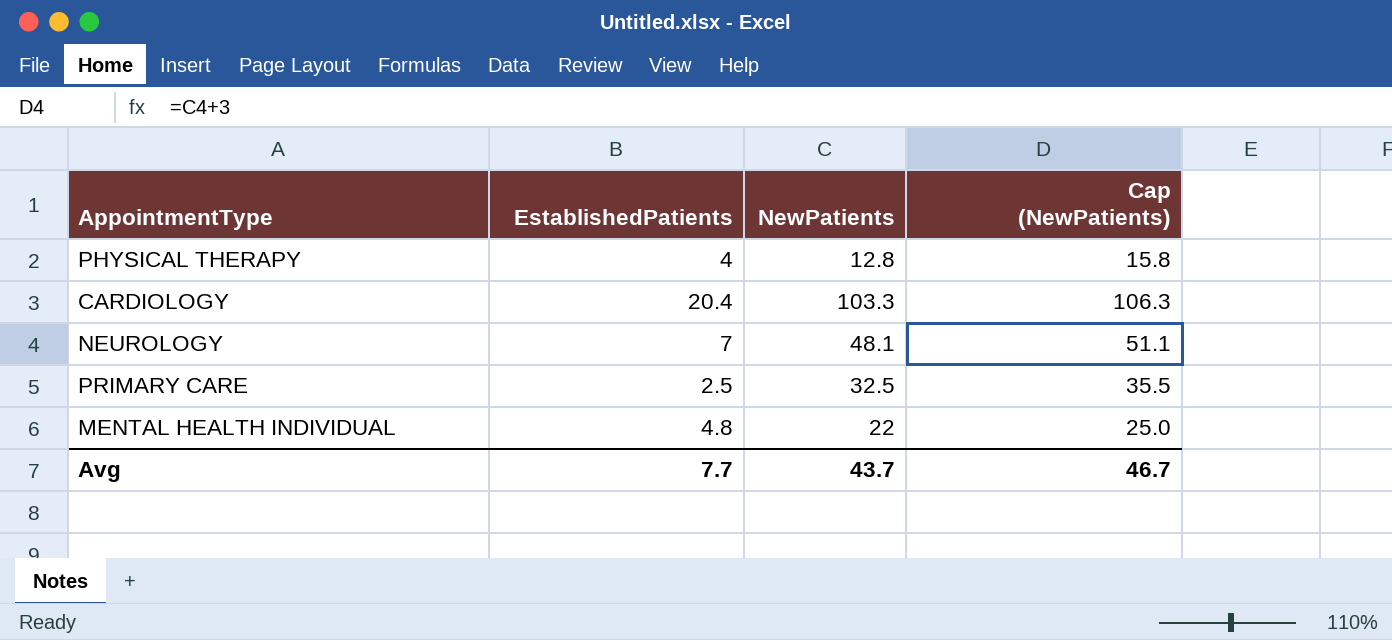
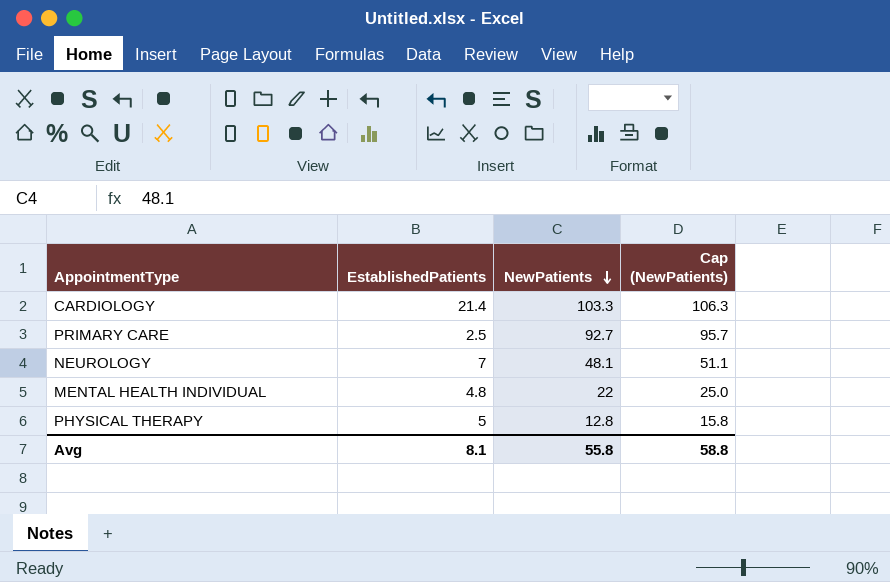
row order: none -> NewPatients descending
CARDIOLOGY | EstablishedPatients: 20.4 -> 21.4
PRIMARY CARE | NewPatients: 32.5 -> 92.7
PRIMARY CARE | Cap (NewPatients): 35.5 -> 95.7
PHYSICAL THERAPY | EstablishedPatients: 4 -> 5
Avg | EstablishedPatients: 7.7 -> 8.1
Avg | NewPatients: 43.7 -> 55.8
Avg | Cap (NewPatients): 46.7 -> 58.8

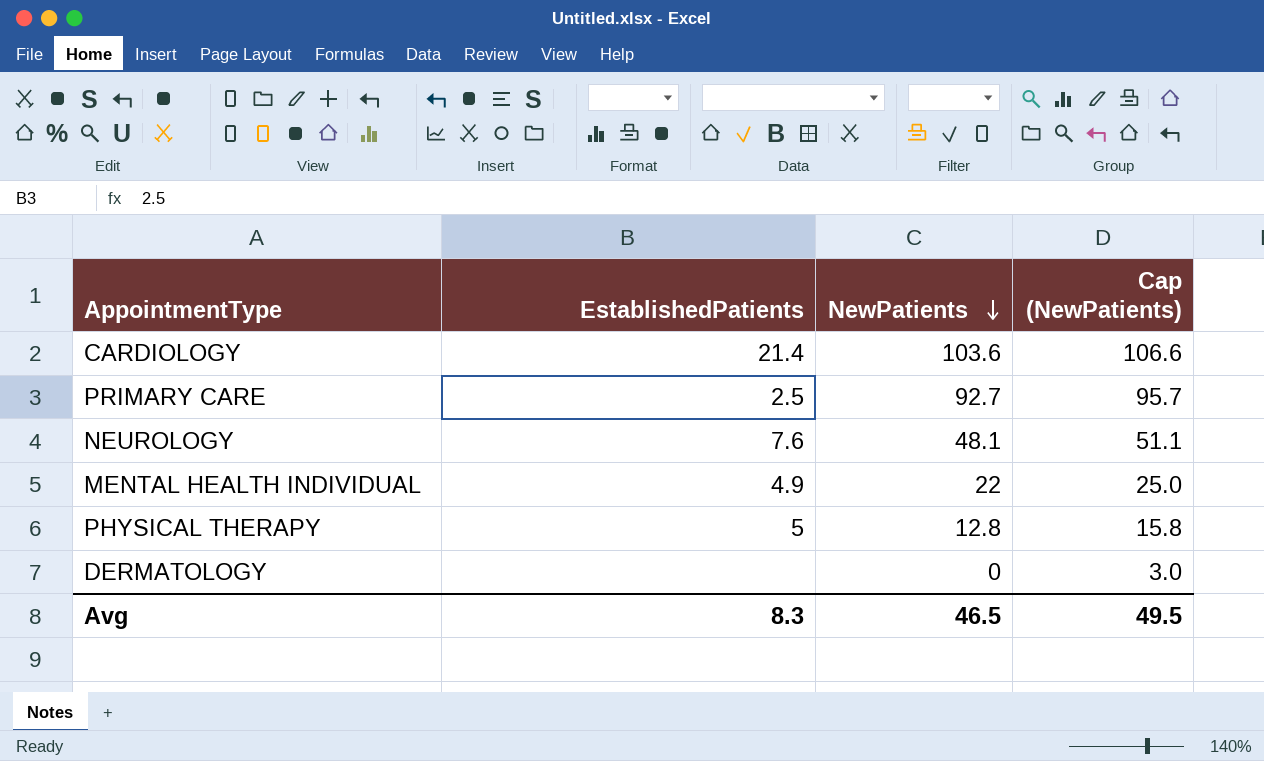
CARDIOLOGY | NewPatients: 103.3 -> 103.6
CARDIOLOGY | Cap (NewPatients): 106.3 -> 106.6
NEUROLOGY | EstablishedPatients: 7 -> 7.6
MENTAL HEALTH INDIVIDUAL | EstablishedPatients: 4.8 -> 4.9
row DERMATOLOGY: none -> none | 0 | 3.0
Avg | EstablishedPatients: 8.1 -> 8.3
Avg | NewPatients: 55.8 -> 46.5
Avg | Cap (NewPatients): 58.8 -> 49.5

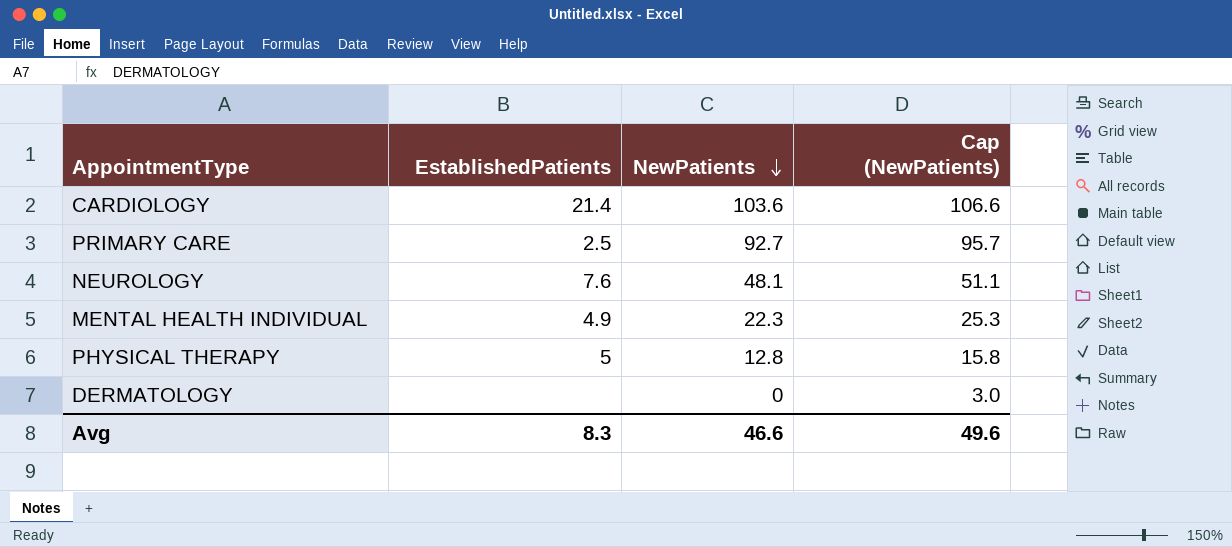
MENTAL HEALTH INDIVIDUAL | NewPatients: 22 -> 22.3
MENTAL HEALTH INDIVIDUAL | Cap (NewPatients): 25.0 -> 25.3
Avg | NewPatients: 46.5 -> 46.6
Avg | Cap (NewPatients): 49.5 -> 49.6

